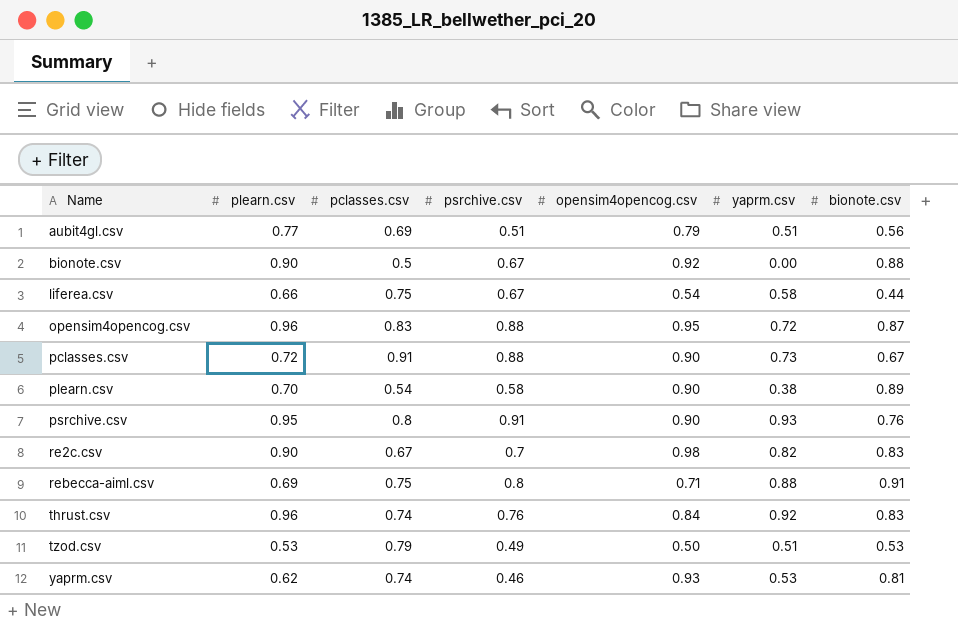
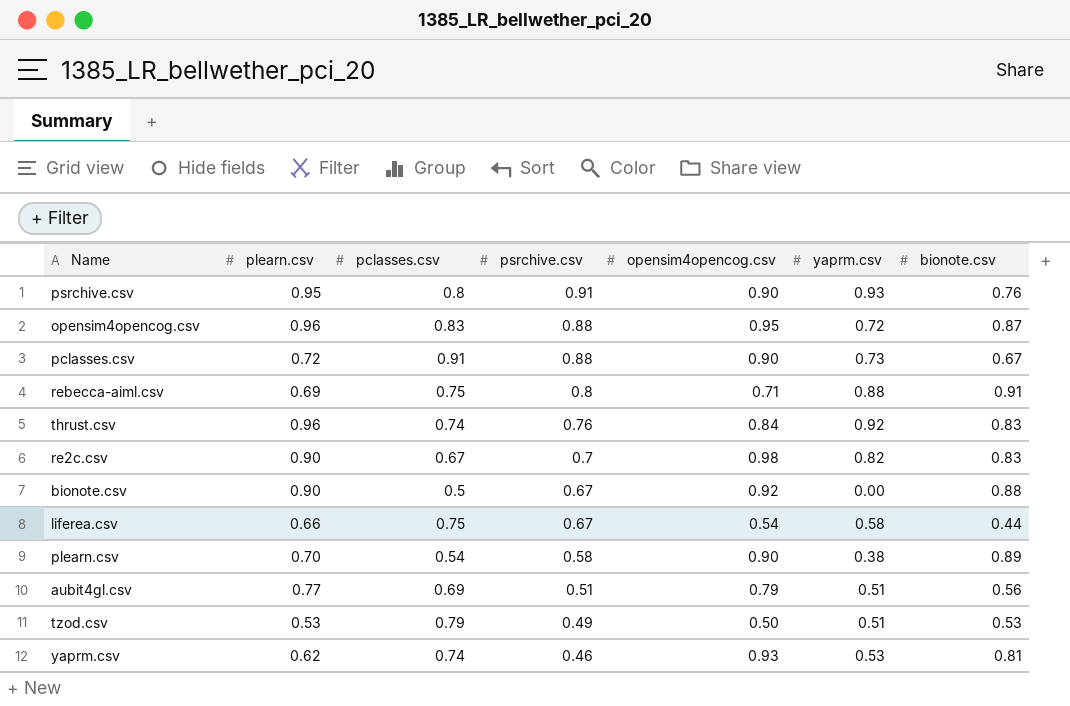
row order: Name ascending -> psrchive.csv descending

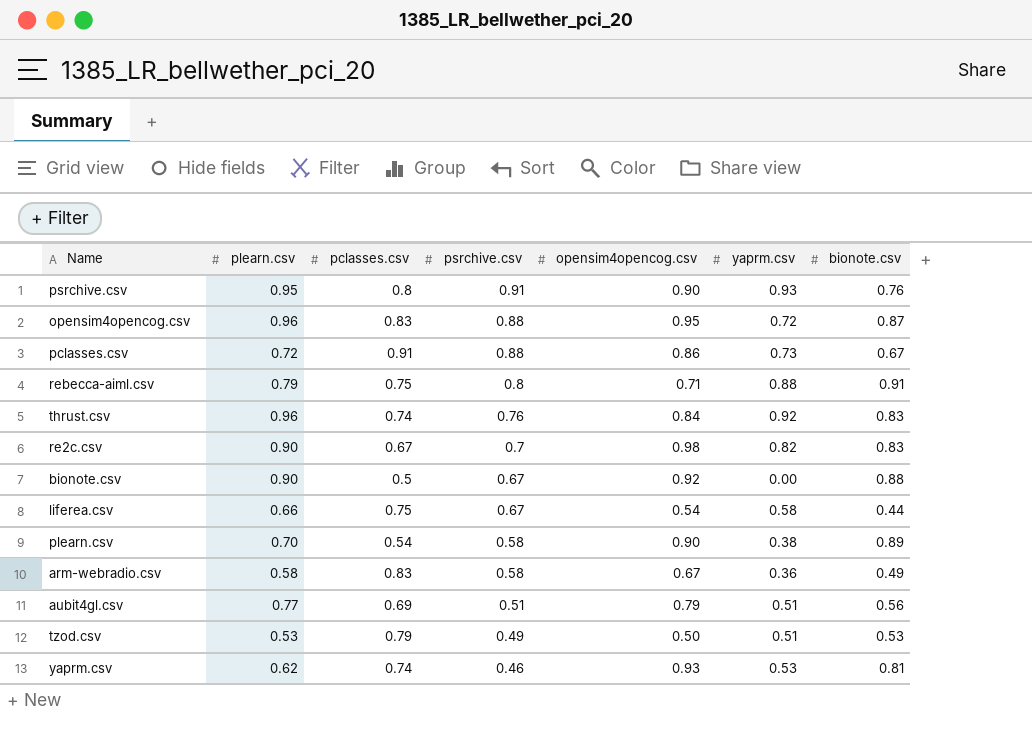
pclasses.csv | opensim4opencog.csv: 0.90 -> 0.86
rebecca-aiml.csv | plearn.csv: 0.69 -> 0.79
row arm-webradio.csv: none -> 0.58 | 0.83 | 0.58 | 0.67 | 0.36 | 0.49

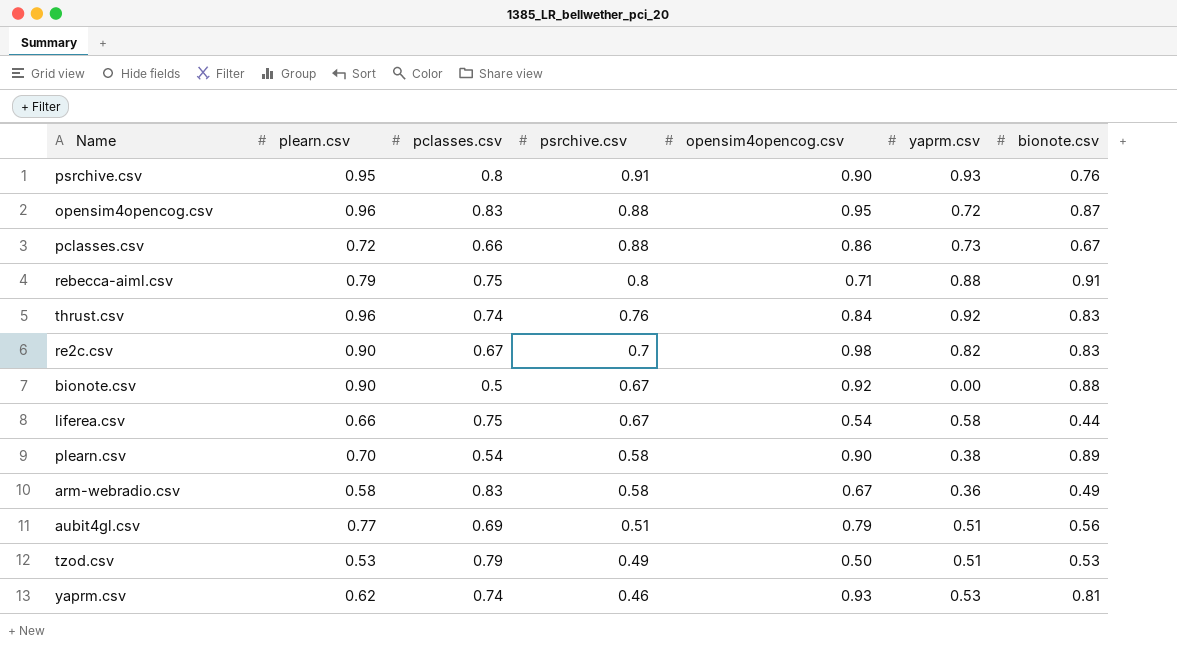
pclasses.csv | pclasses.csv: 0.91 -> 0.66

